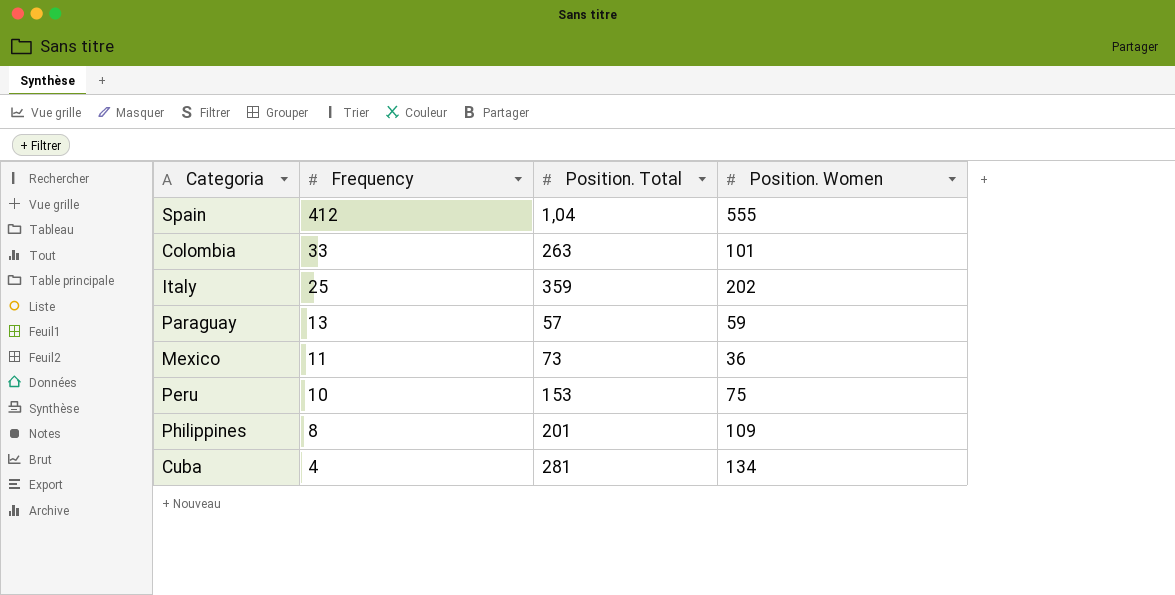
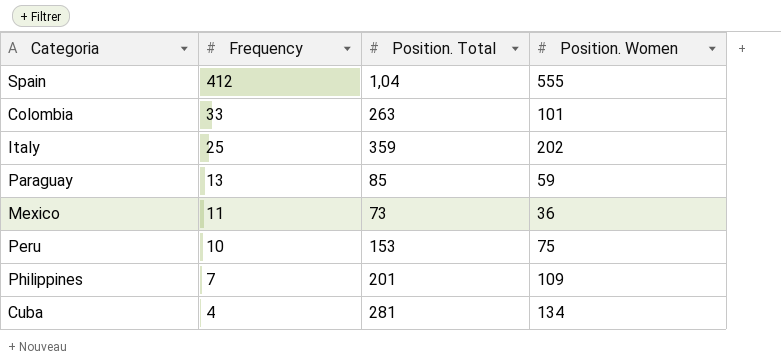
Paraguay | Position. Total: 57 -> 85
Philippines | Frequency: 8 -> 7

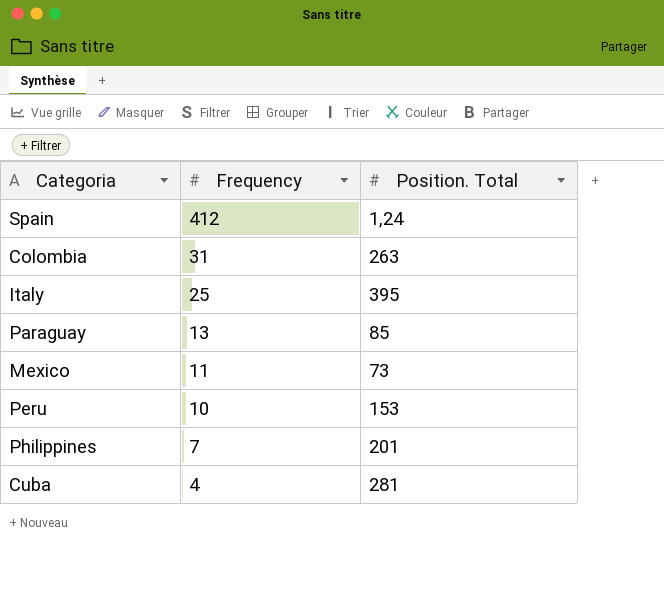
column Position. Women | position: 4 -> none
Spain | Position. Total: 1,04 -> 1,24
Colombia | Frequency: 33 -> 31
Italy | Position. Total: 359 -> 395

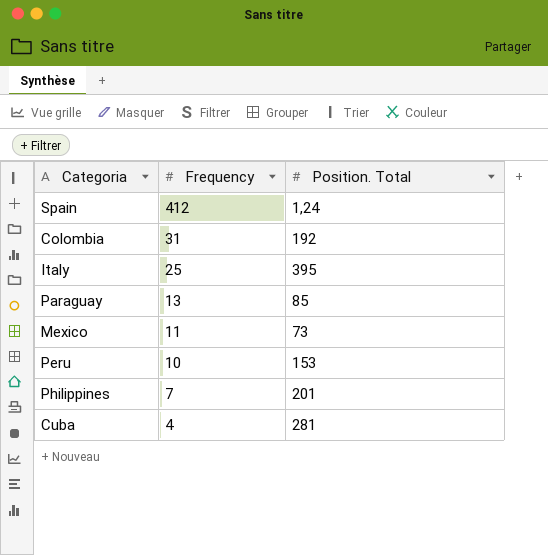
Colombia | Position. Total: 263 -> 192

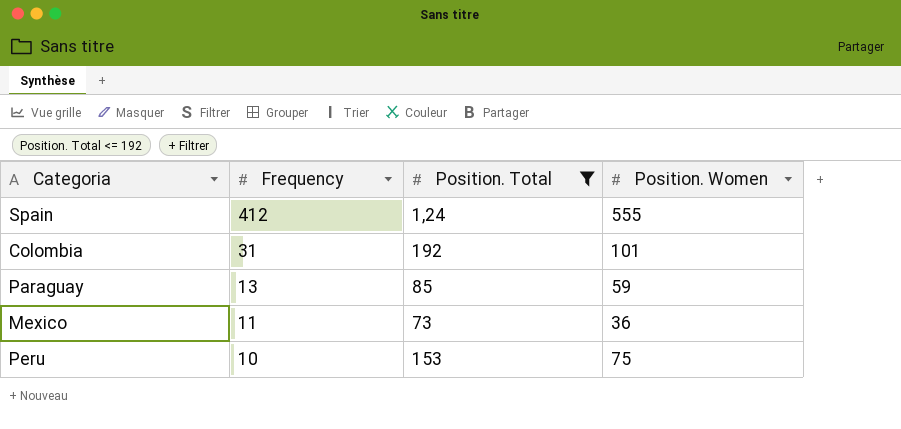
filter: none -> Position. Total <= 192
column Position. Women | position: none -> 4

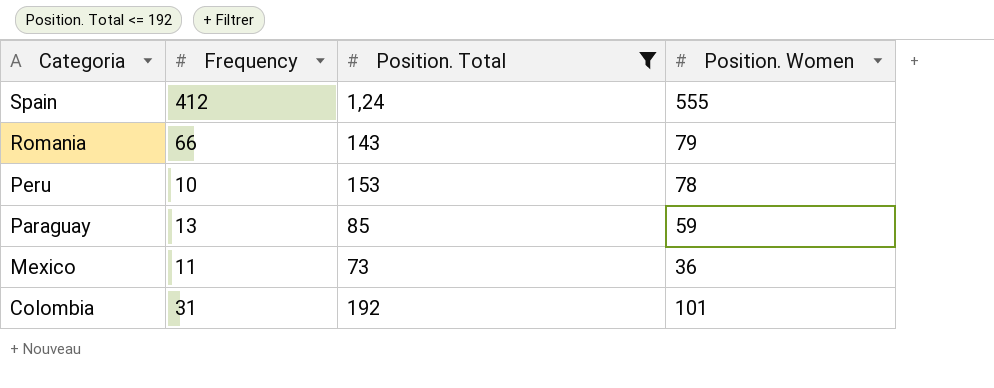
row order: Frequency descending -> Categoria descending
row Romania: none -> 66 | 143 | 79
Peru | Position. Women: 75 -> 78

